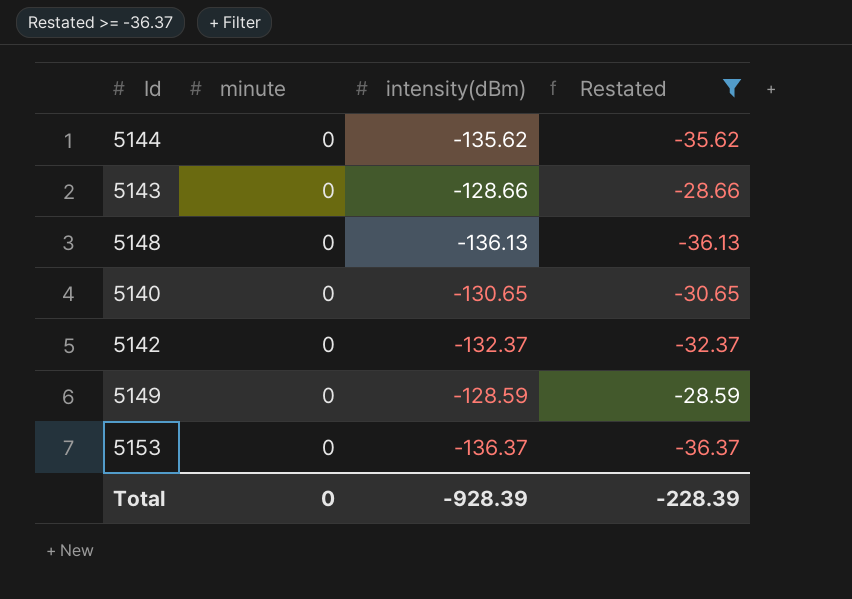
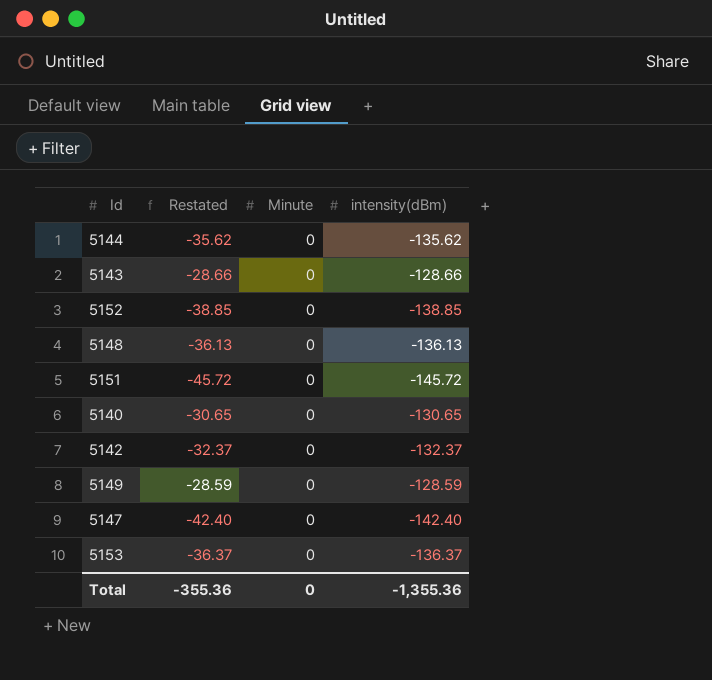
filter: Restated >= -36.37 -> none
column Restated | position: 4 -> 2
column name: minute -> Minute
Total | Restated: -228.39 -> -355.36
Total | intensity(dBm): -928.39 -> -1,355.36

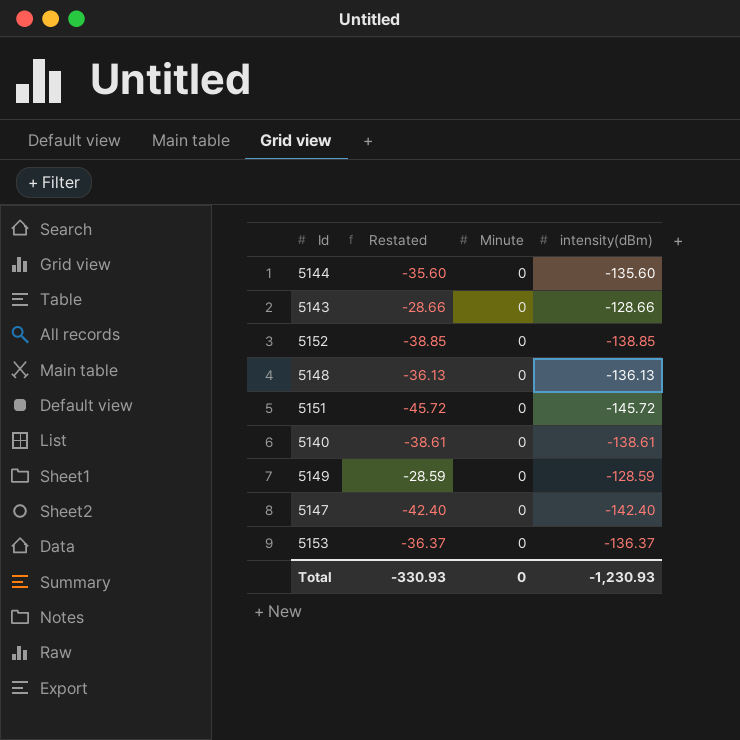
row 5142: -32.37 | 0 | -132.37 -> none
5144 | Restated: -35.62 -> -35.60
5144 | intensity(dBm): -135.62 -> -135.60
5140 | Restated: -30.65 -> -38.61
5140 | intensity(dBm): -130.65 -> -138.61
Total | Restated: -355.36 -> -330.93
Total | intensity(dBm): -1,355.36 -> -1,230.93

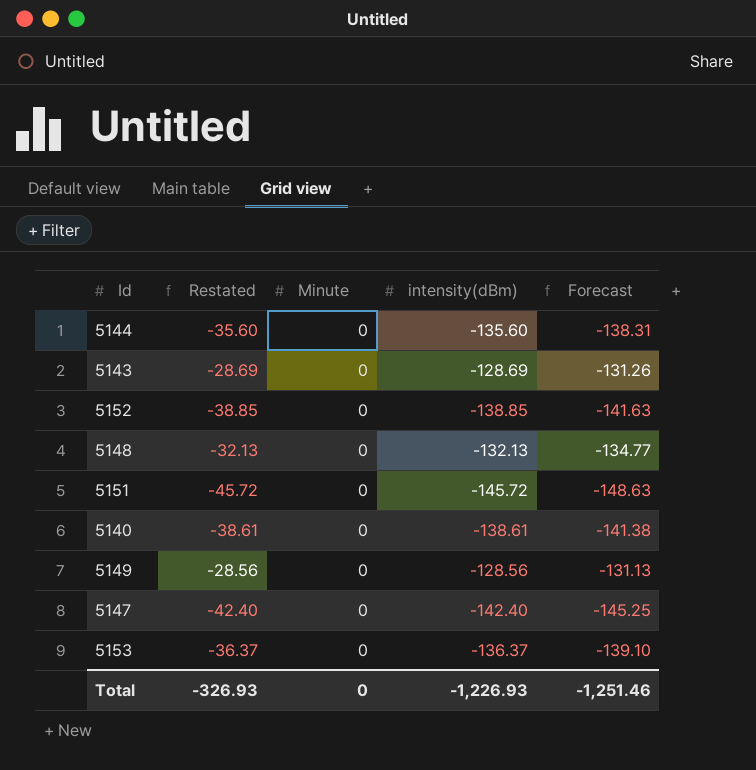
column Forecast | formula: none -> [intensity(dBm)] * 1.02
5143 | Restated: -28.66 -> -28.69
5143 | intensity(dBm): -128.66 -> -128.69
5148 | Restated: -36.13 -> -32.13
5148 | intensity(dBm): -136.13 -> -132.13
5149 | Restated: -28.59 -> -28.56
5149 | intensity(dBm): -128.59 -> -128.56
Total | Restated: -330.93 -> -326.93
Total | intensity(dBm): -1,230.93 -> -1,226.93

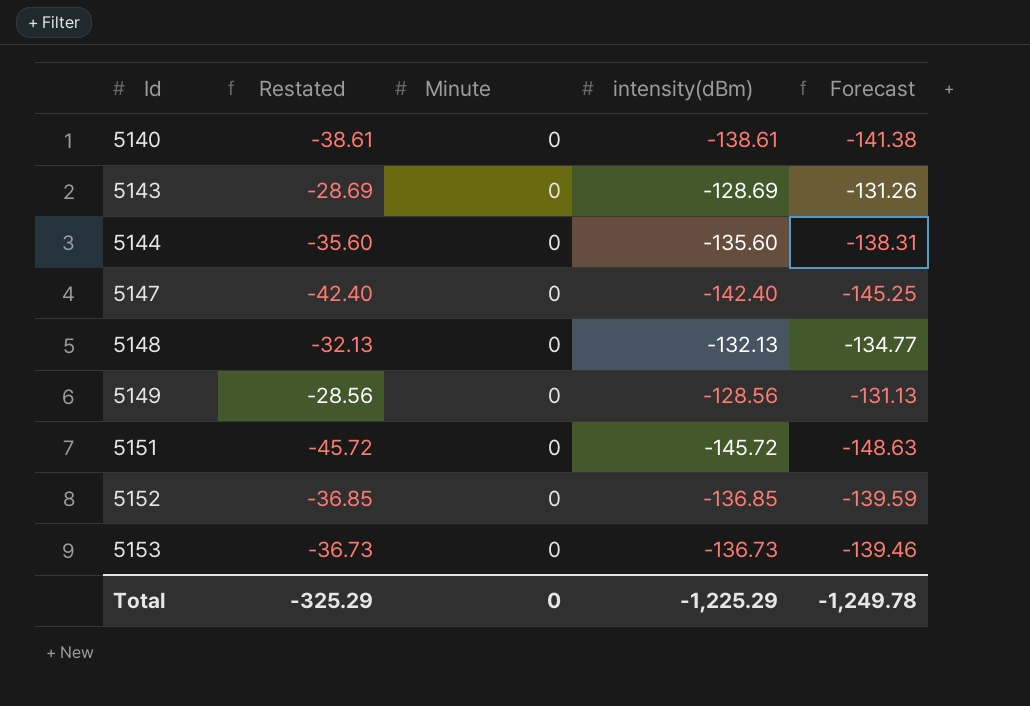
row order: none -> Id ascending
5152 | Restated: -38.85 -> -36.85
5152 | intensity(dBm): -138.85 -> -136.85
5152 | Forecast: -141.63 -> -139.59
5153 | Restated: -36.37 -> -36.73
5153 | intensity(dBm): -136.37 -> -136.73
5153 | Forecast: -139.10 -> -139.46
Total | Restated: -326.93 -> -325.29
Total | intensity(dBm): -1,226.93 -> -1,225.29
Total | Forecast: -1,251.46 -> -1,249.78

